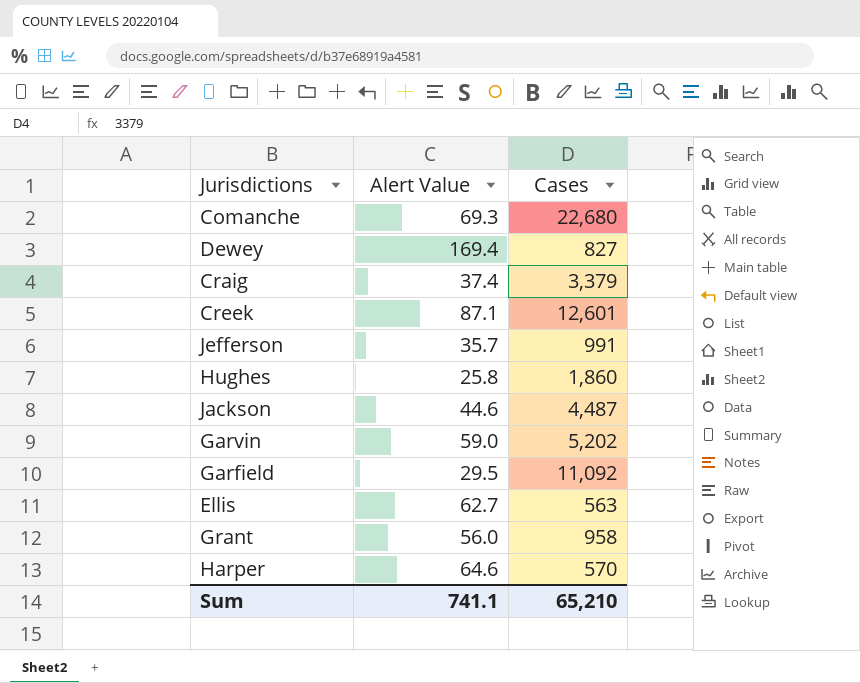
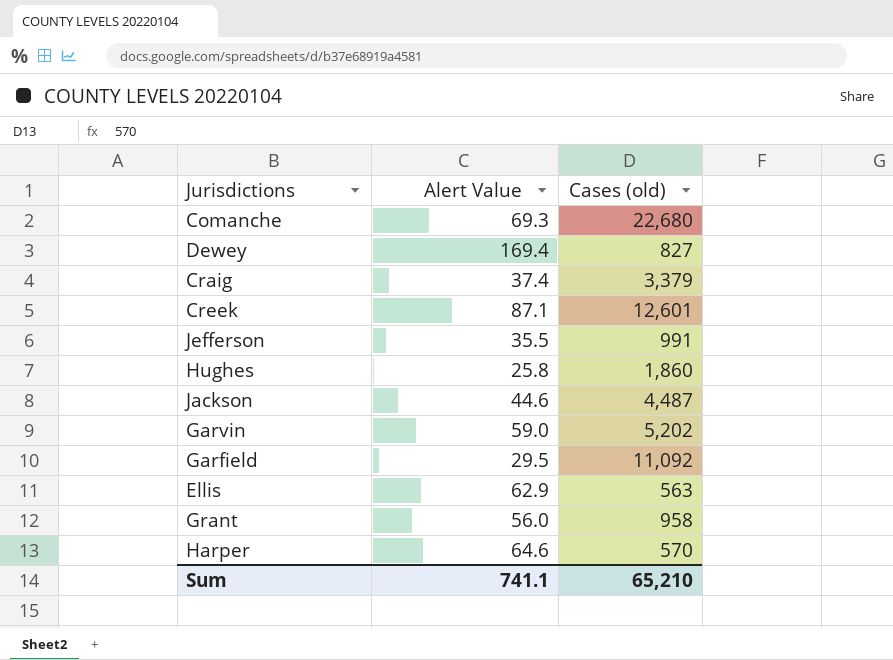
column name: Cases -> Cases (old)
Jefferson | Alert Value: 35.7 -> 35.5
Ellis | Alert Value: 62.7 -> 62.9

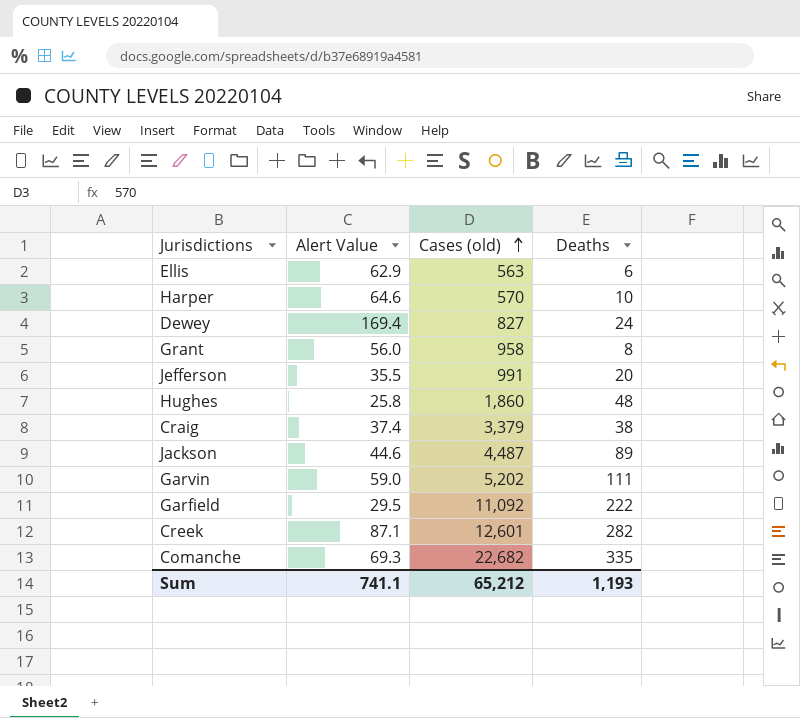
row order: none -> Cases (old) ascending
column Deaths | position: none -> 4
Comanche | Cases (old): 22,680 -> 22,682
Sum | Cases (old): 65,210 -> 65,212

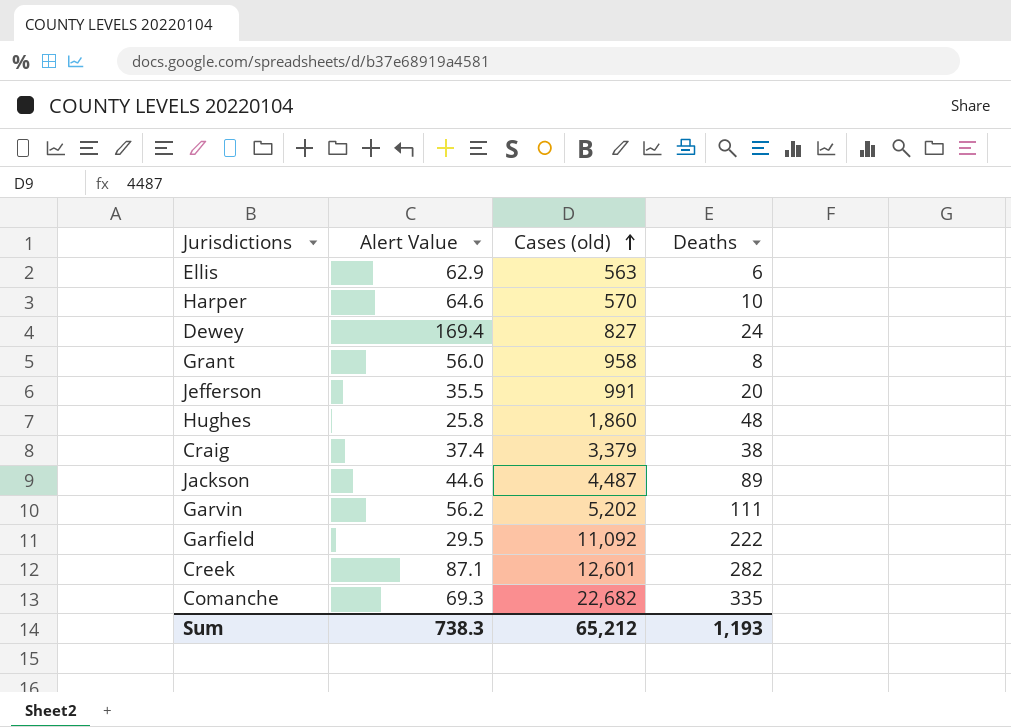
Garvin | Alert Value: 59.0 -> 56.2
Sum | Alert Value: 741.1 -> 738.3

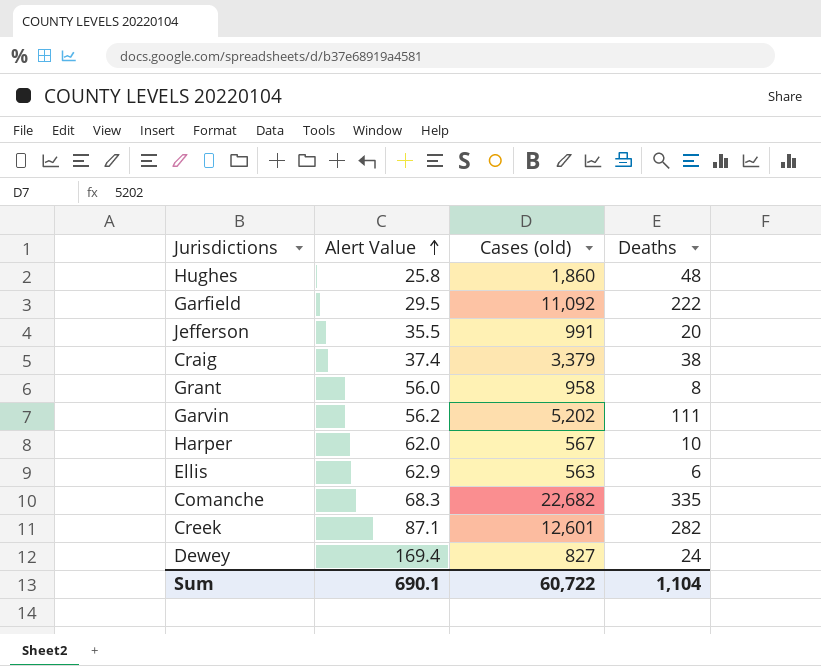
row order: Cases (old) ascending -> Alert Value ascending
row Jackson: 44.6 | 4,487 | 89 -> none
Harper | Alert Value: 64.6 -> 62.0
Harper | Cases (old): 570 -> 567
Comanche | Alert Value: 69.3 -> 68.3
Sum | Alert Value: 738.3 -> 690.1
Sum | Cases (old): 65,212 -> 60,722
Sum | Deaths: 1,193 -> 1,104

